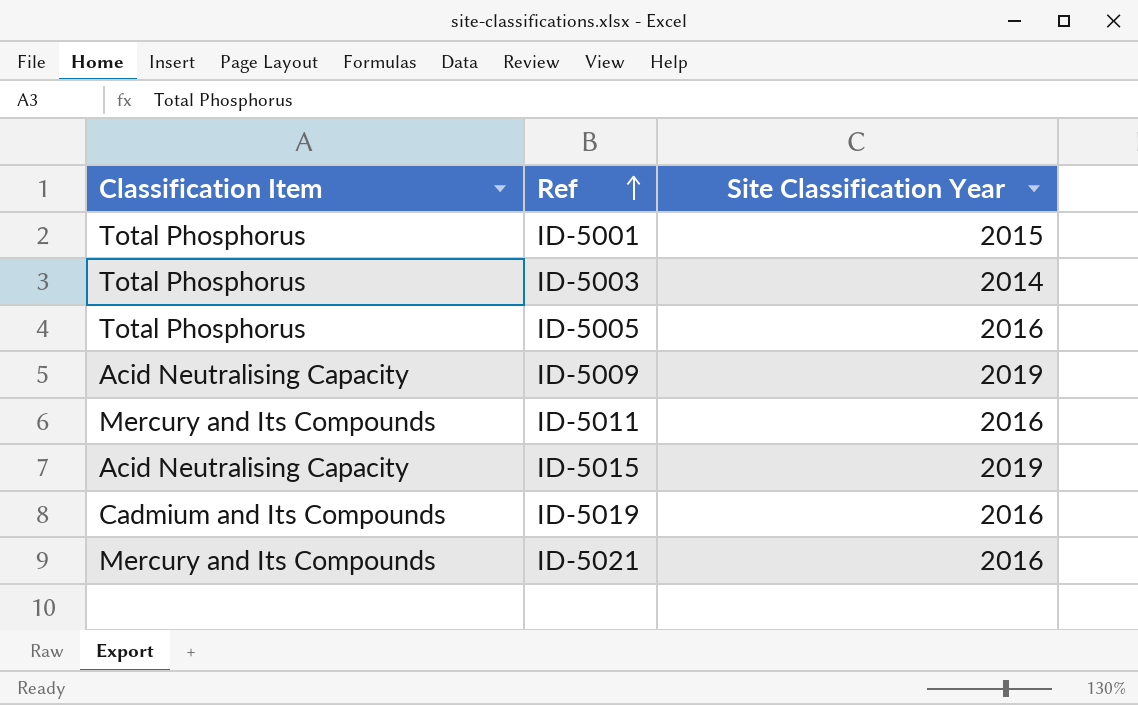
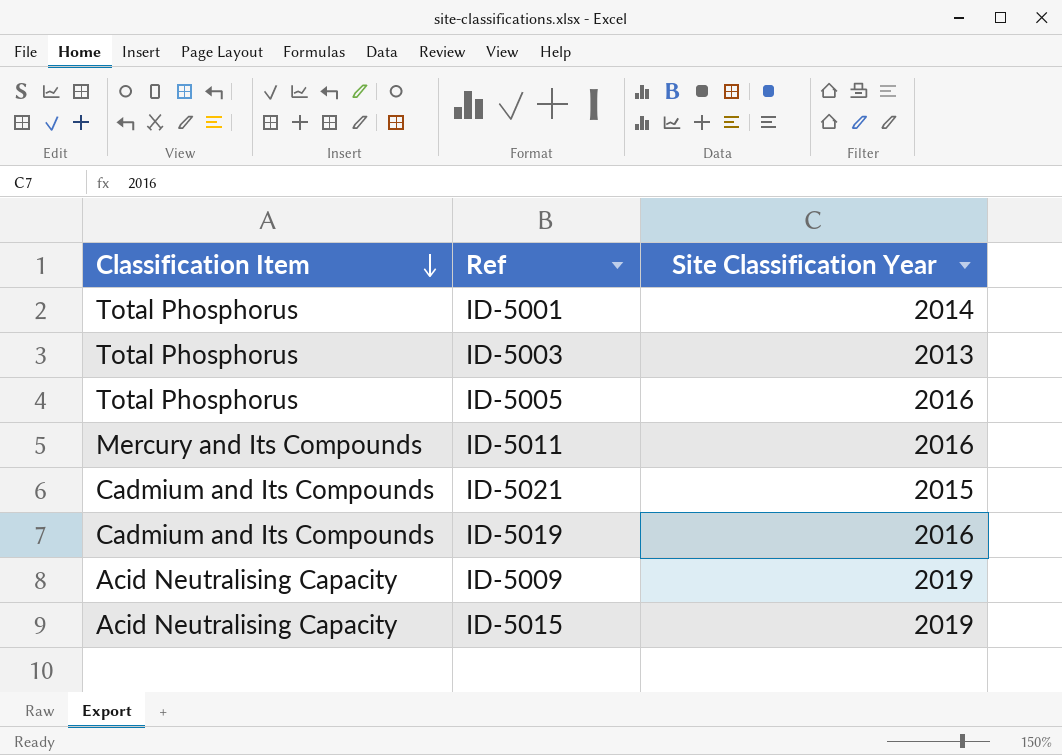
row order: Ref ascending -> Classification Item descending
ID-5001 | Site Classification Year: 2015 -> 2014
ID-5003 | Site Classification Year: 2014 -> 2013
ID-5021 | Classification Item: Mercury and Its Compounds -> Cadmium and Its Compounds
ID-5021 | Site Classification Year: 2016 -> 2015

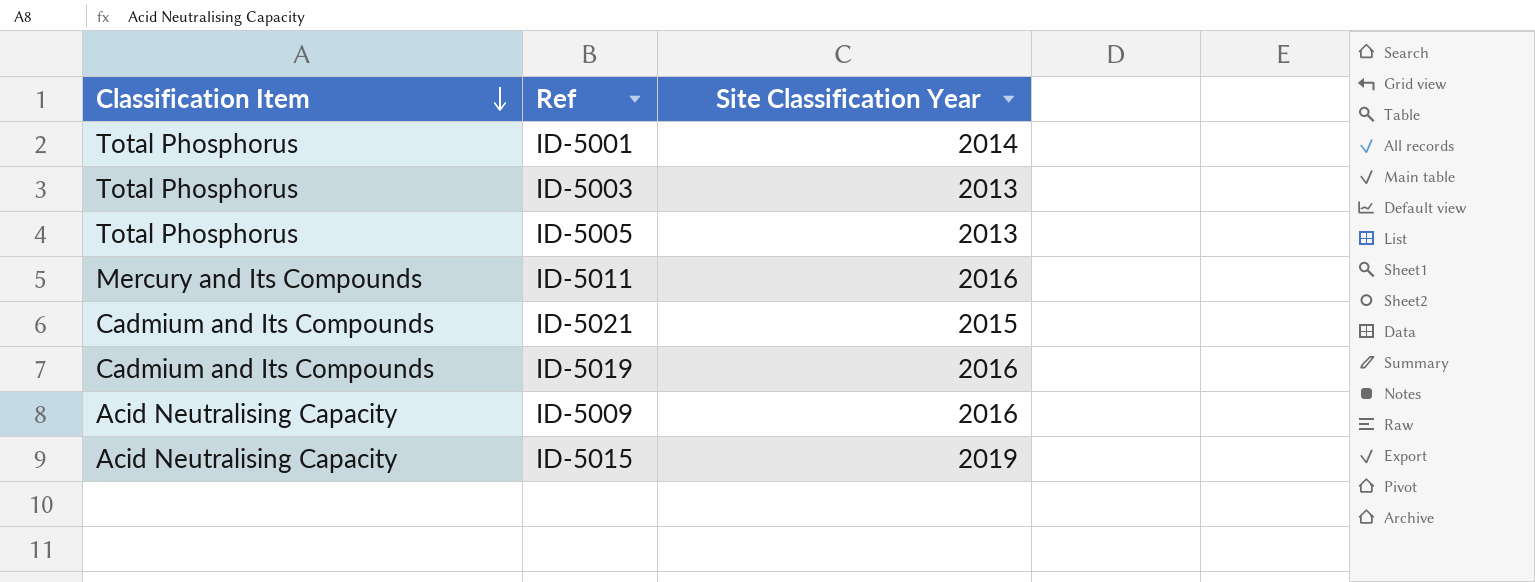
ID-5005 | Site Classification Year: 2016 -> 2013
ID-5009 | Site Classification Year: 2019 -> 2016

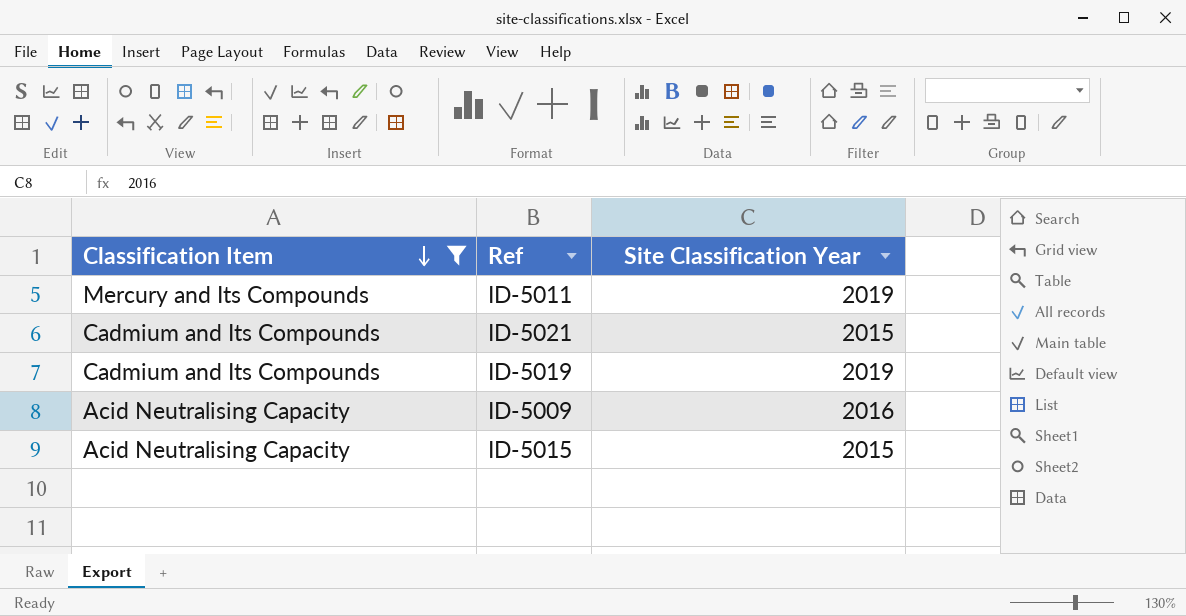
filter: none -> Classification Item != Total Phosphorus
ID-5011 | Site Classification Year: 2016 -> 2019
ID-5019 | Site Classification Year: 2016 -> 2019
ID-5015 | Site Classification Year: 2019 -> 2015

